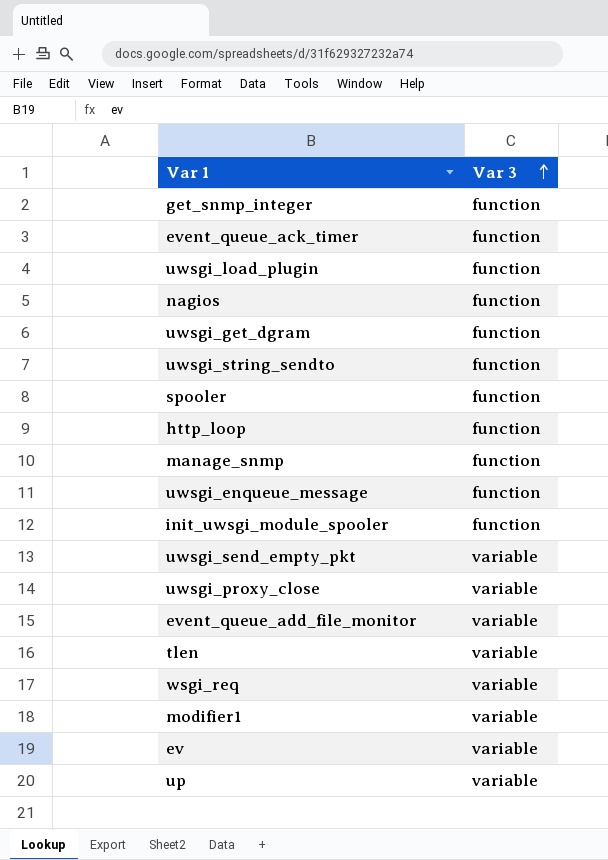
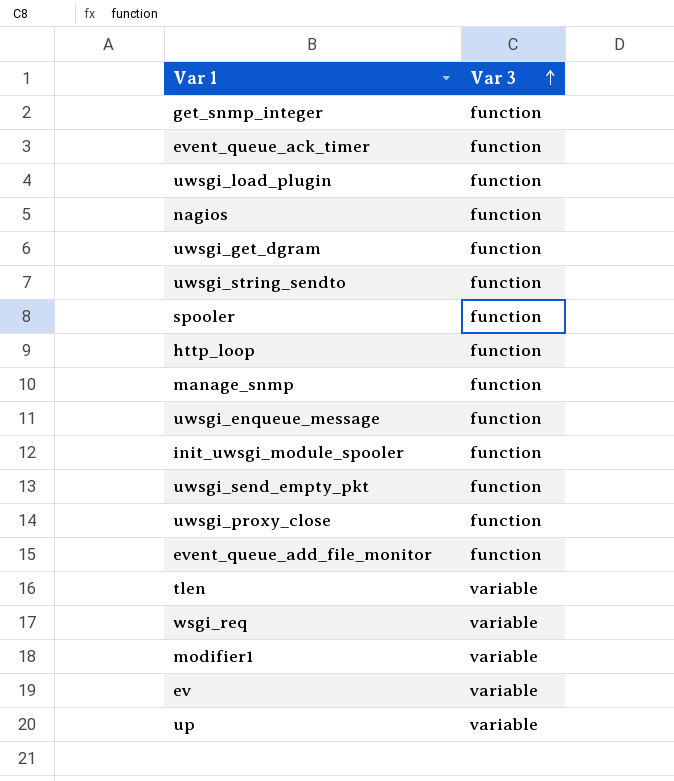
uwsgi_send_empty_pkt | Var 3: variable -> function
uwsgi_proxy_close | Var 3: variable -> function
event_queue_add_file_monitor | Var 3: variable -> function

